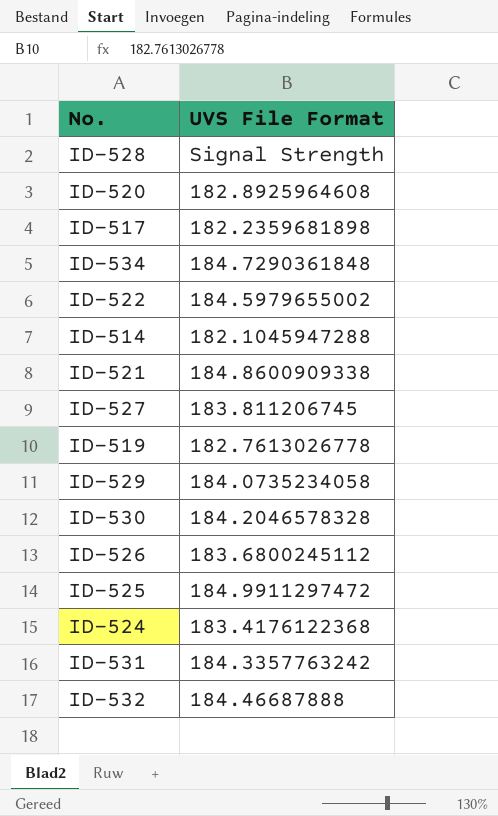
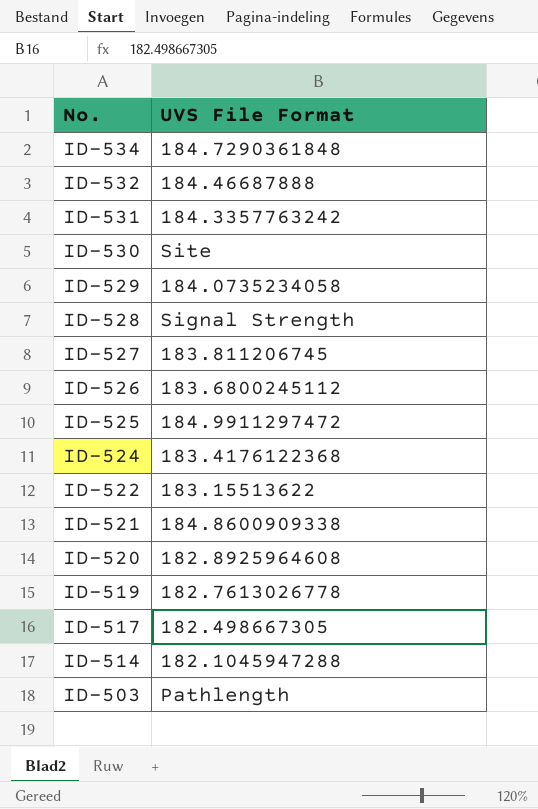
row order: none -> No. descending
ID-530 | UVS File Format: 184.2046578328 -> Site
ID-522 | UVS File Format: 184.5979655002 -> 183.15513622
ID-517 | UVS File Format: 182.2359681898 -> 182.498667305
row ID-503: none -> Pathlength

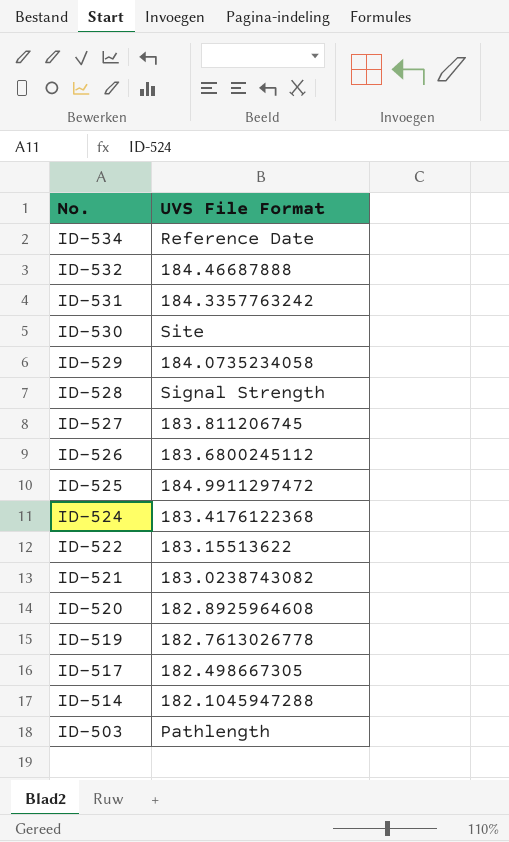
ID-534 | UVS File Format: 184.7290361848 -> Reference Date
ID-521 | UVS File Format: 184.8600909338 -> 183.0238743082

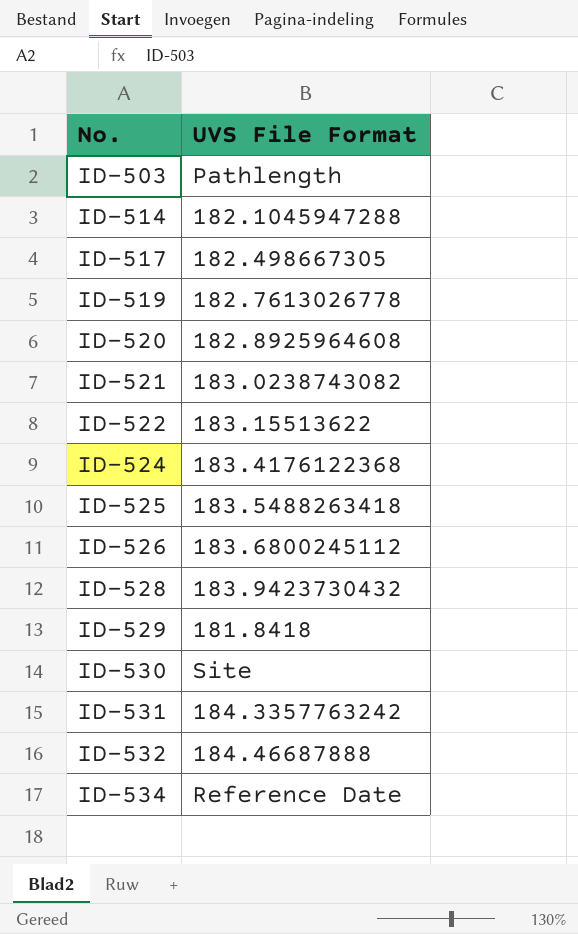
row order: No. descending -> No. ascending
row ID-527: 183.811206745 -> none
ID-525 | UVS File Format: 184.9911297472 -> 183.5488263418
ID-528 | UVS File Format: Signal Strength -> 183.9423730432
ID-529 | UVS File Format: 184.0735234058 -> 181.8418

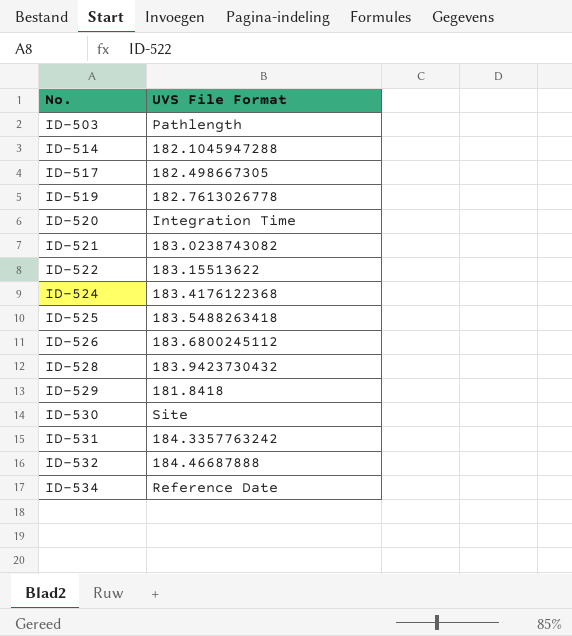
ID-520 | UVS File Format: 182.8925964608 -> Integration Time

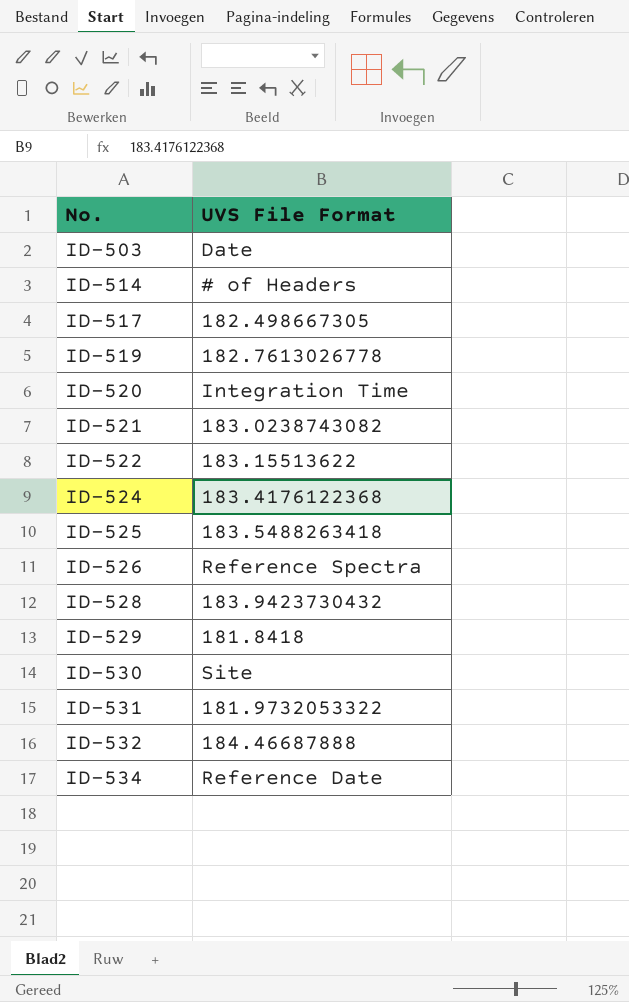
ID-503 | UVS File Format: Pathlength -> Date
ID-514 | UVS File Format: 182.1045947288 -> # of Headers
ID-526 | UVS File Format: 183.6800245112 -> Reference Spectra
ID-531 | UVS File Format: 184.3357763242 -> 181.9732053322

